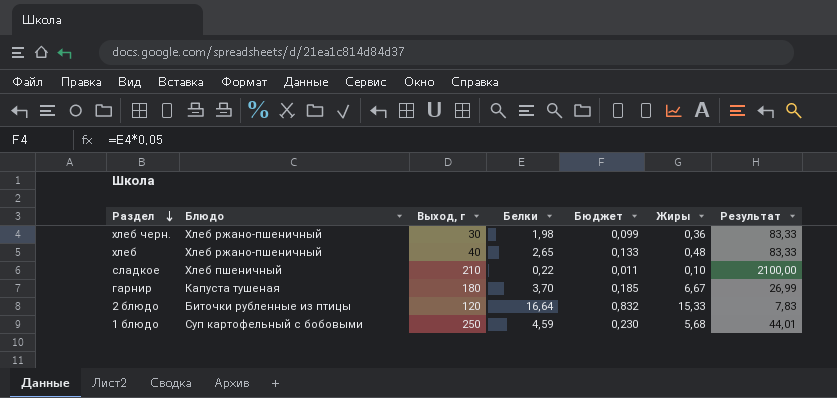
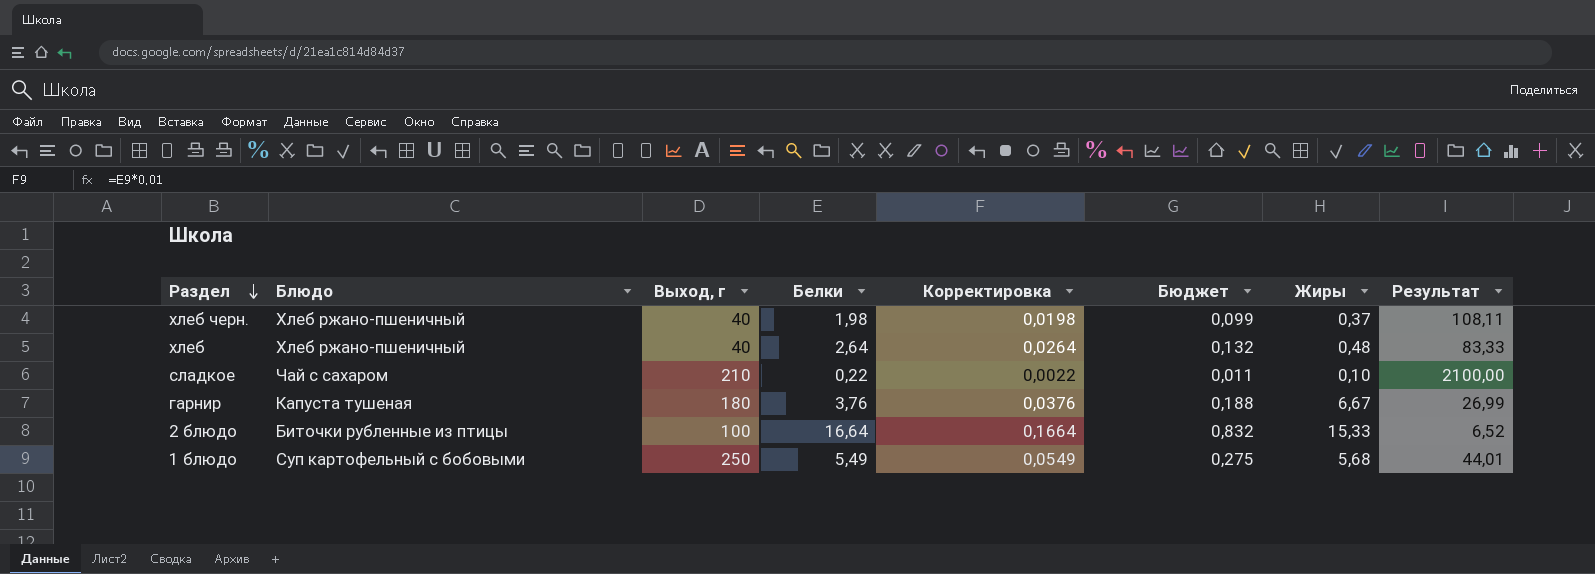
column Корректировка | formula: none -> [Белки] * 0,01
хлеб черн. | Выход, г: 30 -> 40
хлеб черн. | Жиры: 0,36 -> 0,37
хлеб черн. | Результат: 83,33 -> 108,11
хлеб | Белки: 2,65 -> 2,64
хлеб | Бюджет: 0,133 -> 0,132
сладкое | Блюдо: Хлеб пшеничный -> Чай с сахаром
гарнир | Белки: 3,70 -> 3,76
гарнир | Бюджет: 0,185 -> 0,188
2 блюдо | Выход, г: 120 -> 100
2 блюдо | Результат: 7,83 -> 6,52
1 блюдо | Белки: 4,59 -> 5,49
1 блюдо | Бюджет: 0,230 -> 0,275

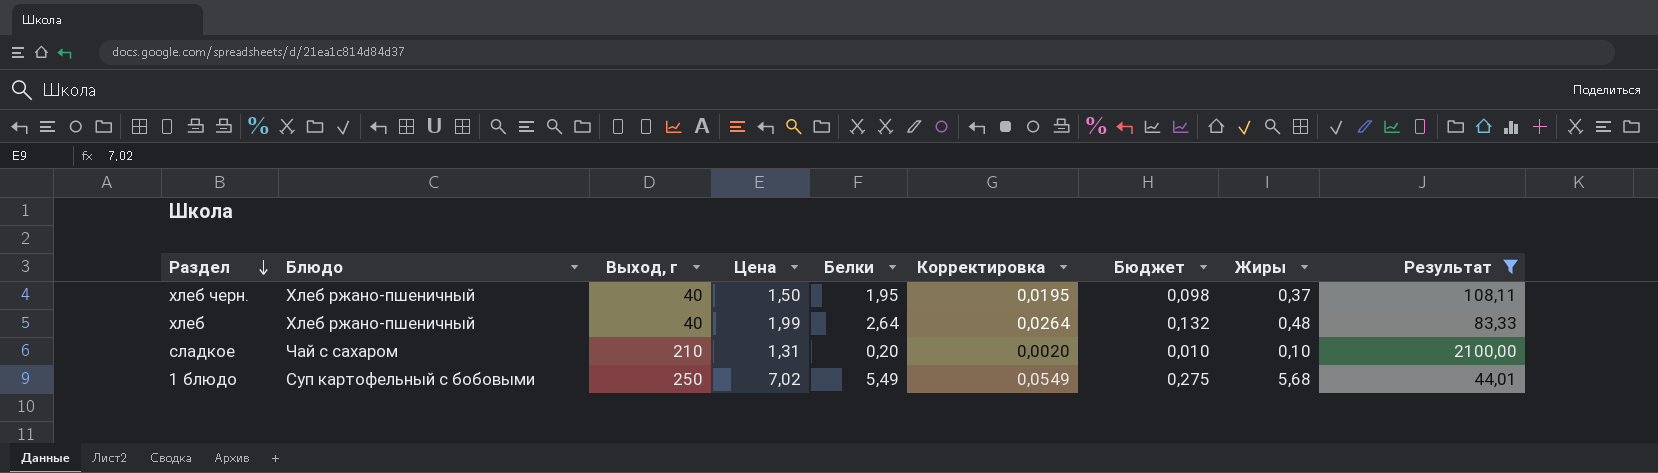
filter: none -> Результат >= 44,01
column Цена | position: none -> 4
хлеб черн. | Белки: 1,98 -> 1,95
хлеб черн. | Корректировка: 0,0198 -> 0,0195
хлеб черн. | Бюджет: 0,099 -> 0,098
сладкое | Белки: 0,22 -> 0,20
сладкое | Корректировка: 0,0022 -> 0,0020
сладкое | Бюджет: 0,011 -> 0,010

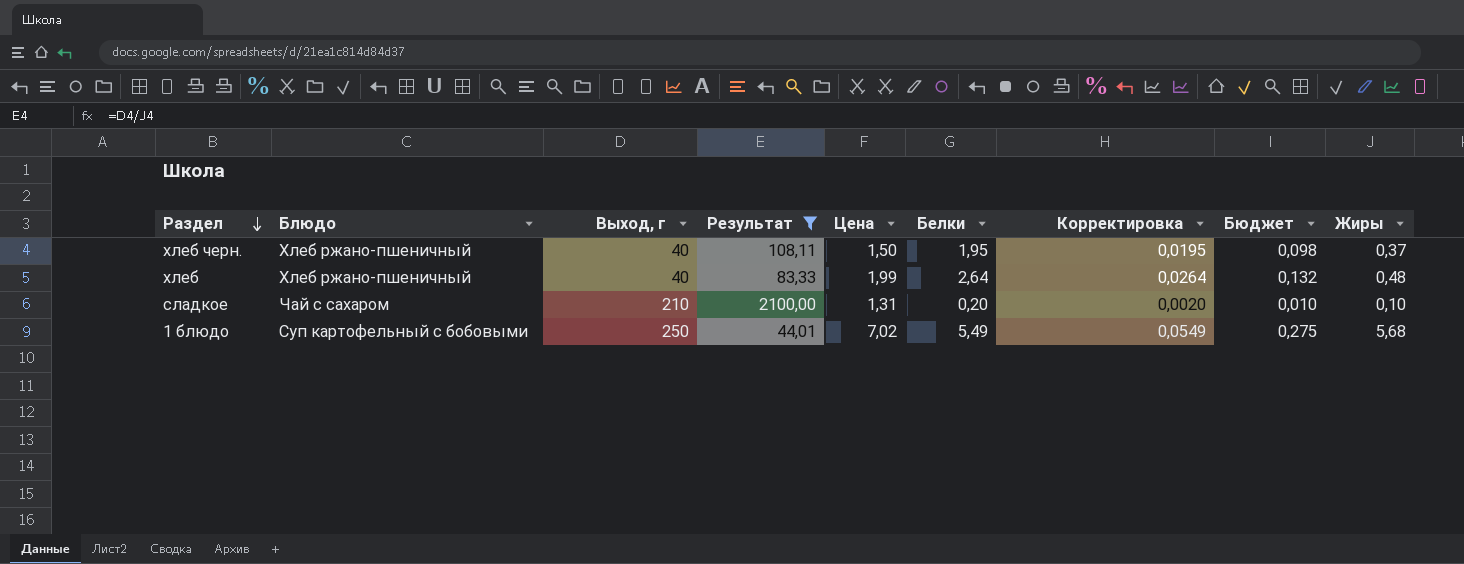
column Результат | position: 9 -> 4

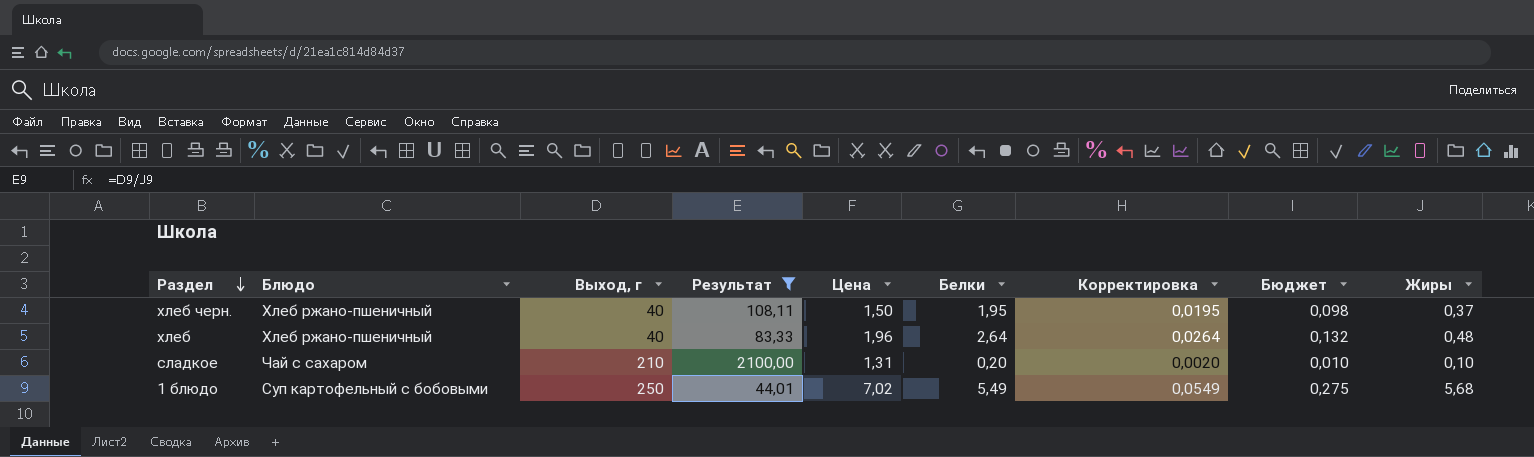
хлеб | Цена: 1,99 -> 1,96

